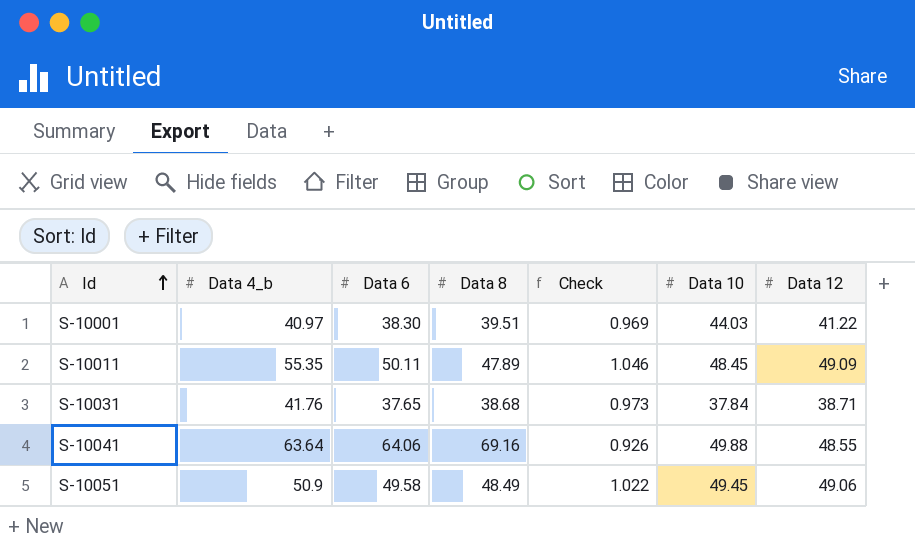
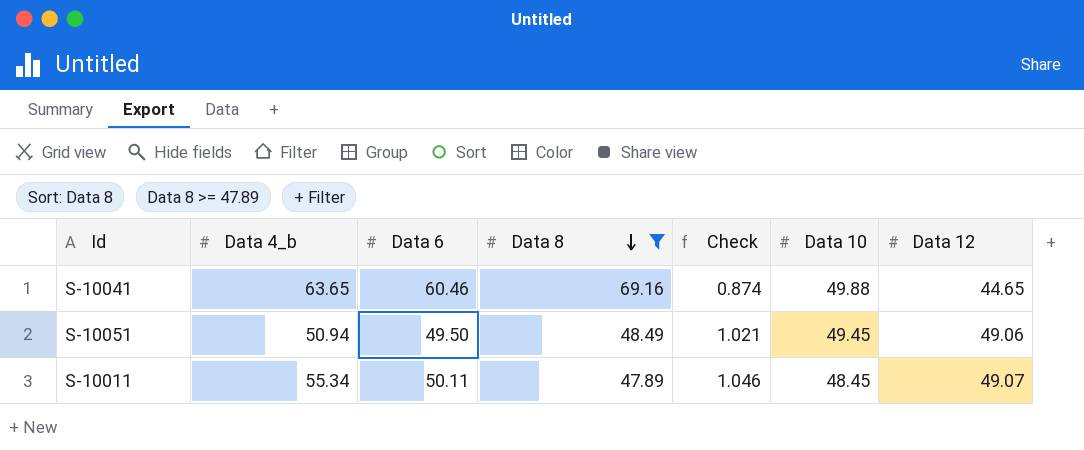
filter: none -> Data 8 >= 47.89
row order: Id ascending -> Data 8 descending
S-10041 | Data 4_b: 63.64 -> 63.65
S-10041 | Data 6: 64.06 -> 60.46
S-10041 | Check: 0.926 -> 0.874
S-10041 | Data 12: 48.55 -> 44.65
S-10051 | Data 4_b: 50.9 -> 50.94
S-10051 | Data 6: 49.58 -> 49.50
S-10051 | Check: 1.022 -> 1.021
S-10011 | Data 4_b: 55.35 -> 55.34
S-10011 | Data 12: 49.09 -> 49.07

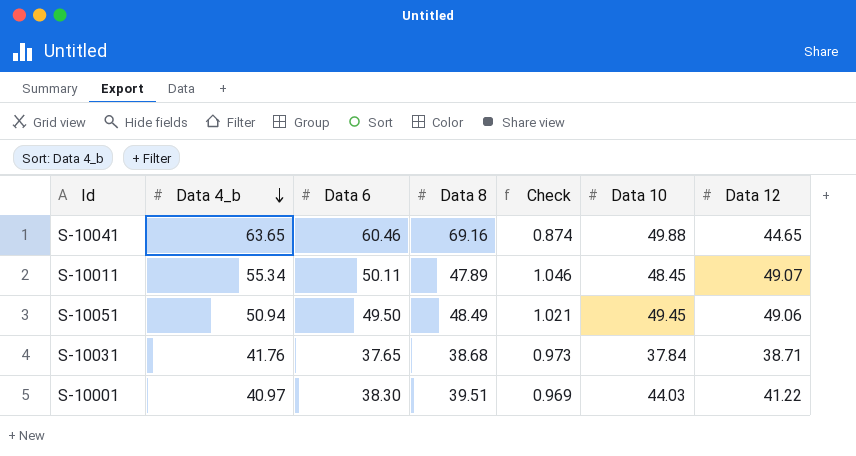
filter: Data 8 >= 47.89 -> none
row order: Data 8 descending -> Data 4_b descending

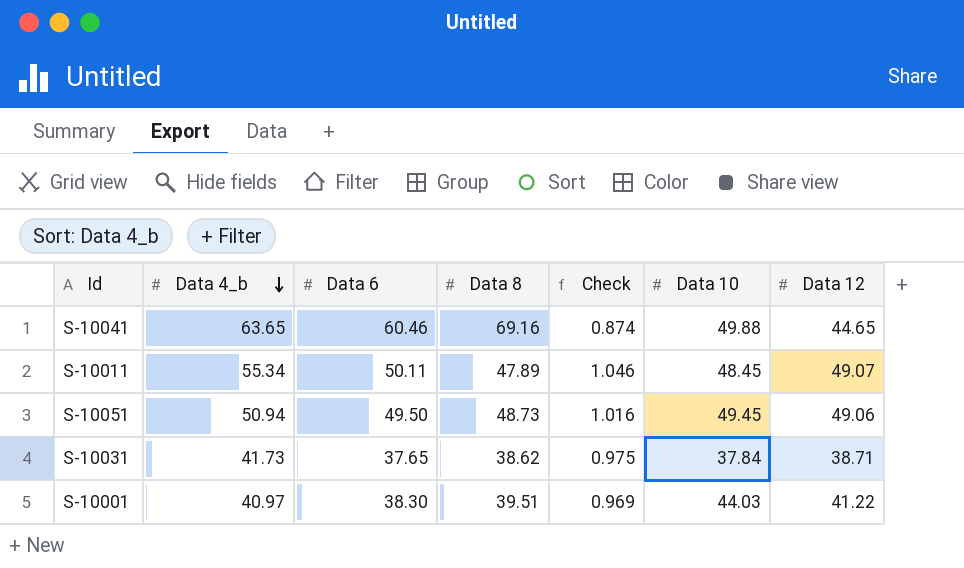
S-10051 | Data 8: 48.49 -> 48.73
S-10051 | Check: 1.021 -> 1.016
S-10031 | Data 4_b: 41.76 -> 41.73
S-10031 | Data 8: 38.68 -> 38.62
S-10031 | Check: 0.973 -> 0.975

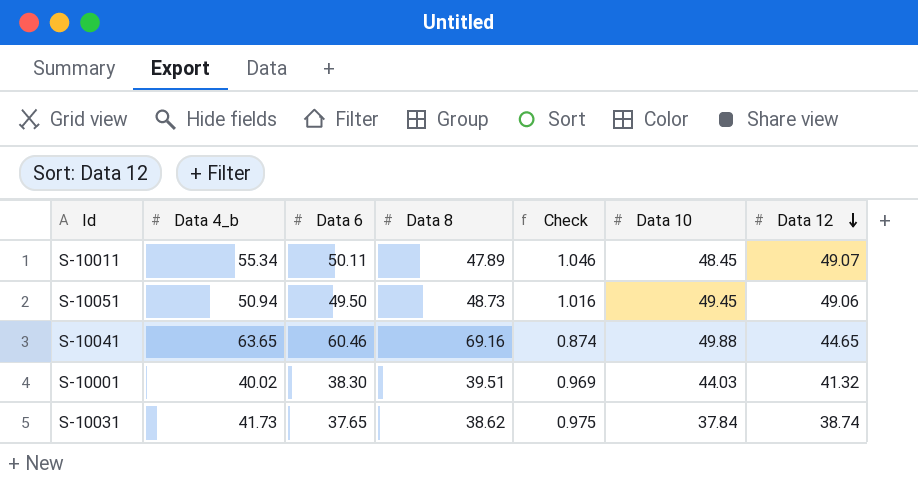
row order: Data 4_b descending -> Data 12 descending
S-10001 | Data 4_b: 40.97 -> 40.02
S-10001 | Data 12: 41.22 -> 41.32
S-10031 | Data 12: 38.71 -> 38.74

